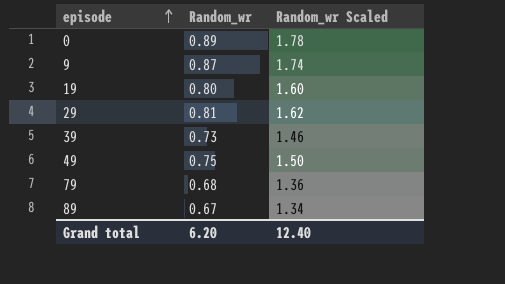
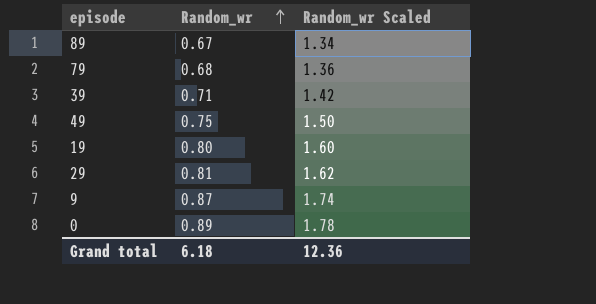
row order: episode ascending -> Random_wr ascending
39 | Random_wr: 0.73 -> 0.71
39 | Random_wr Scaled: 1.46 -> 1.42
Grand total | Random_wr: 6.20 -> 6.18
Grand total | Random_wr Scaled: 12.40 -> 12.36

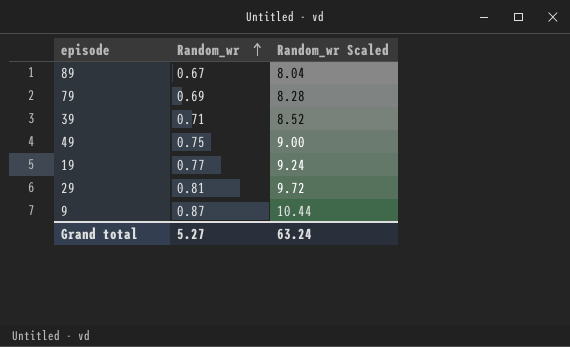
column Random_wr Scaled | formula: [Random_wr] * 2 -> [Random_wr] * 12
row 0: 0.89 | 1.78 -> none
79 | Random_wr: 0.68 -> 0.69
19 | Random_wr: 0.80 -> 0.77
Grand total | Random_wr: 6.18 -> 5.27
Grand total | Random_wr Scaled: 12.36 -> 63.24

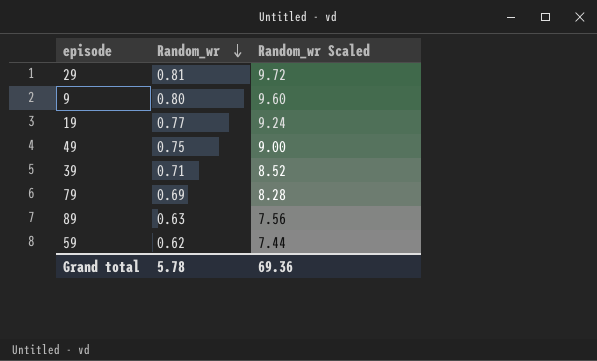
row order: Random_wr ascending -> Random_wr descending
9 | Random_wr: 0.87 -> 0.80
9 | Random_wr Scaled: 10.44 -> 9.60
89 | Random_wr: 0.67 -> 0.63
89 | Random_wr Scaled: 8.04 -> 7.56
row 59: none -> 0.62 | 7.44
Grand total | Random_wr: 5.27 -> 5.78
Grand total | Random_wr Scaled: 63.24 -> 69.36

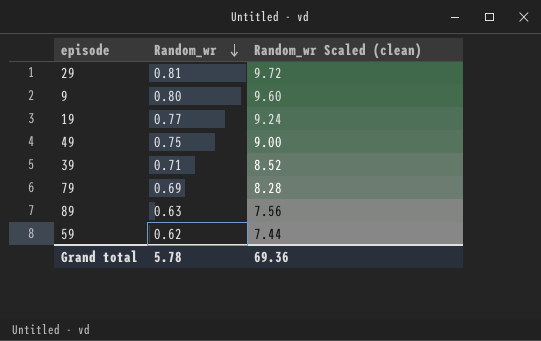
column name: Random_wr Scaled -> Random_wr Scaled (clean)

